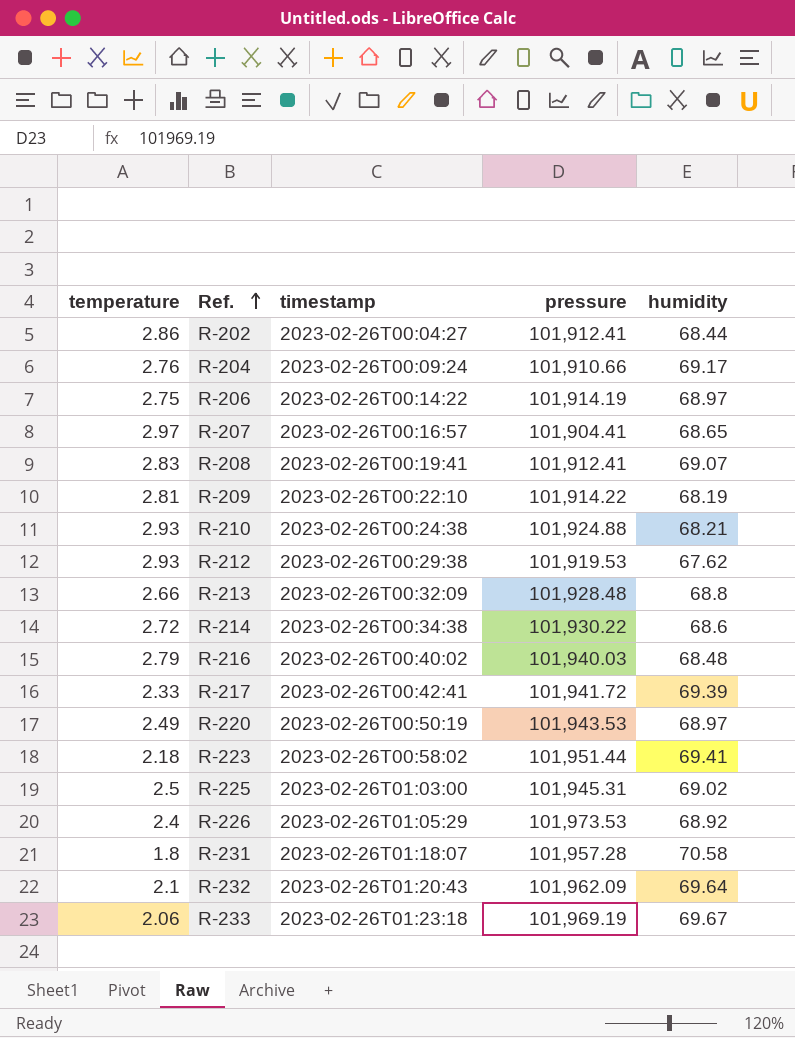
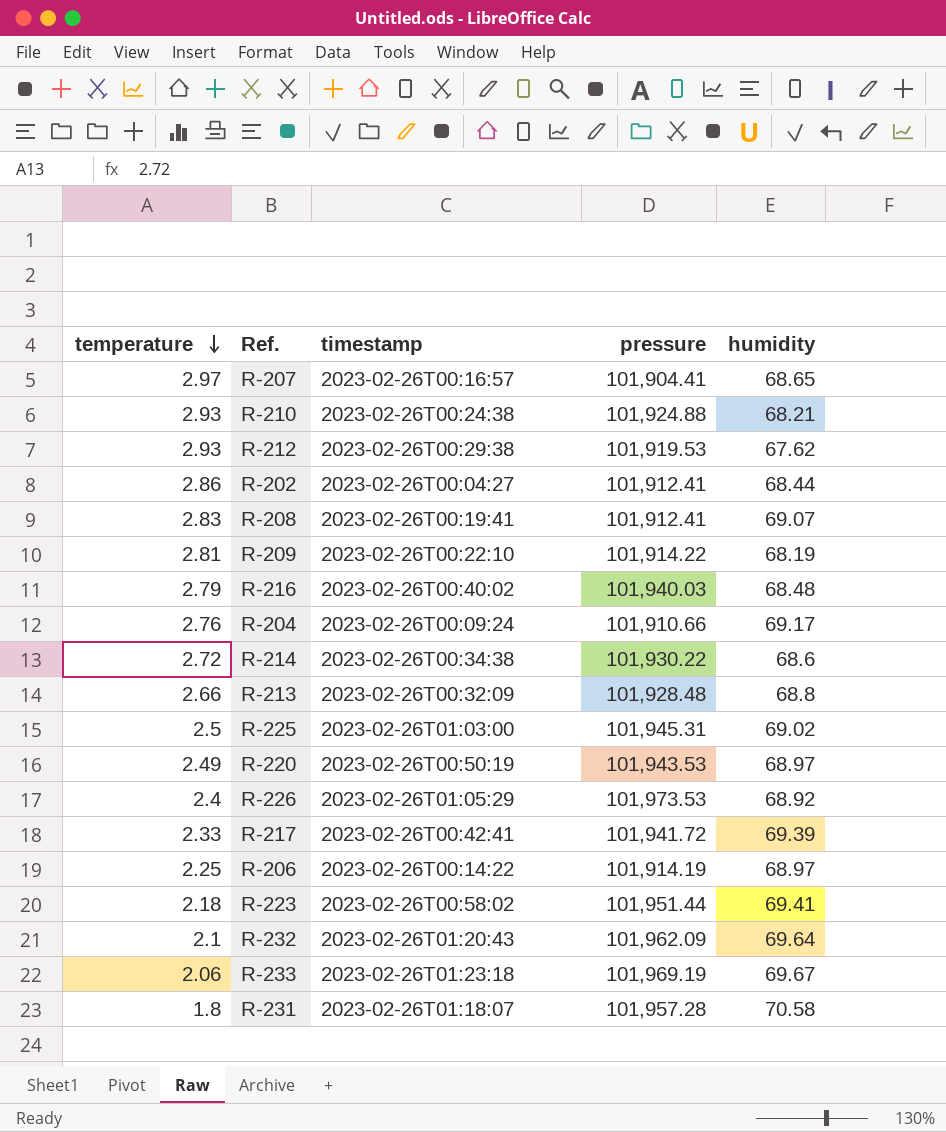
row order: Ref. ascending -> temperature descending
R-206 | temperature: 2.75 -> 2.25

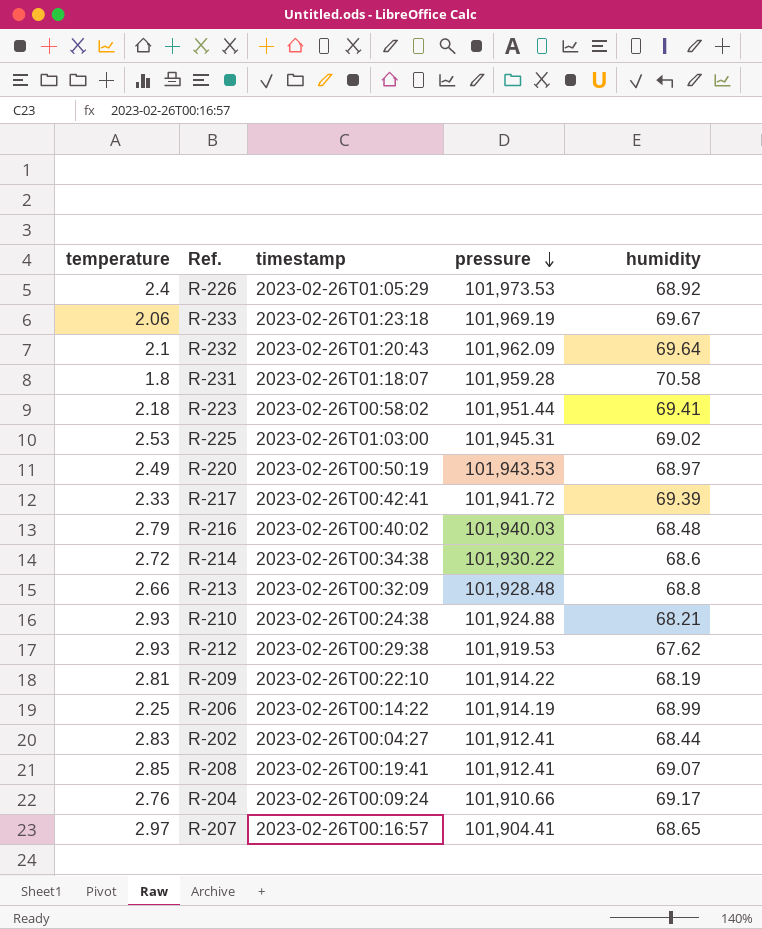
row order: temperature descending -> pressure descending
R-231 | pressure: 101,957.28 -> 101,959.28
R-225 | temperature: 2.5 -> 2.53
R-206 | humidity: 68.97 -> 68.99
R-202 | temperature: 2.86 -> 2.83
R-208 | temperature: 2.83 -> 2.85

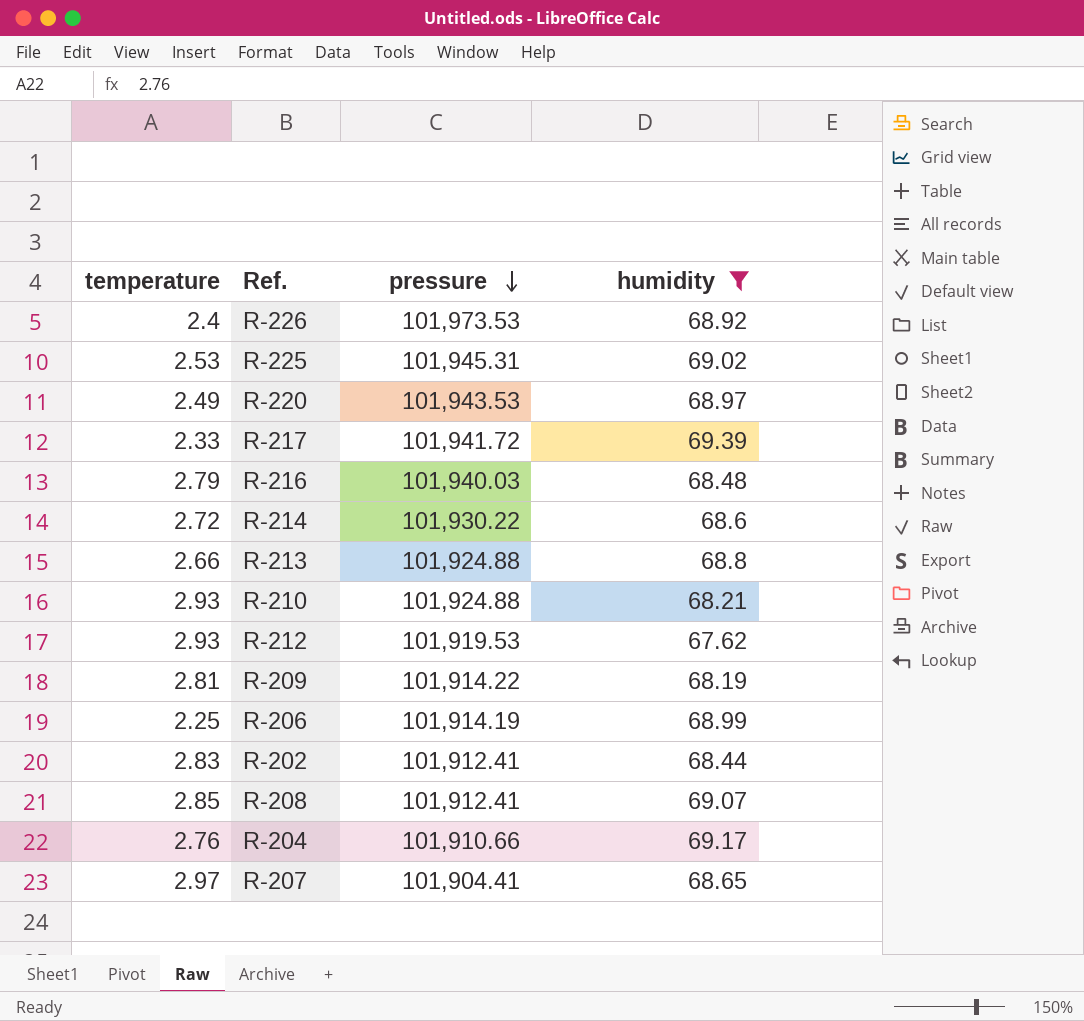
filter: none -> humidity <= 69.39
column timestamp | position: 3 -> none
R-213 | pressure: 101,928.48 -> 101,924.88

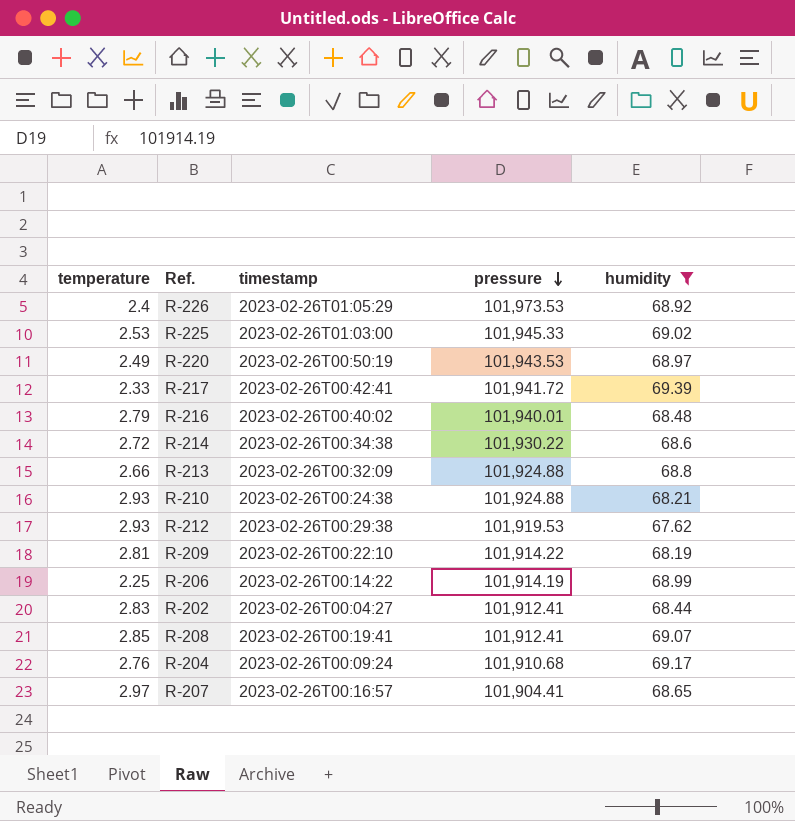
column timestamp | position: none -> 3
R-225 | pressure: 101,945.31 -> 101,945.33
R-216 | pressure: 101,940.03 -> 101,940.01
R-204 | pressure: 101,910.66 -> 101,910.68

